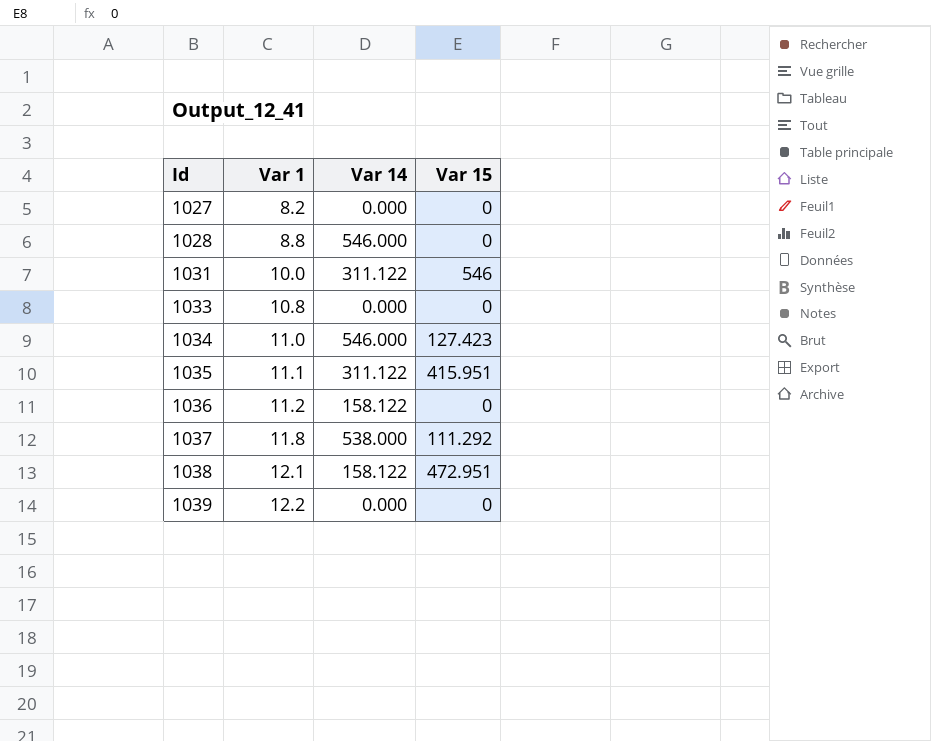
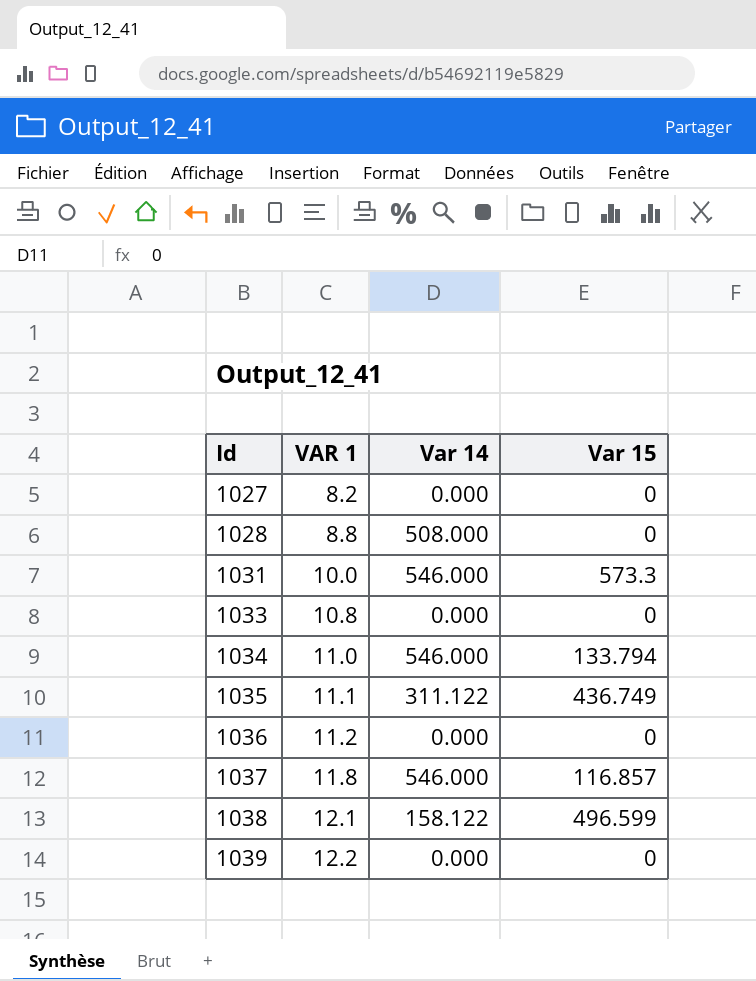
column name: Var 1 -> VAR 1
1028 | Var 14: 546.000 -> 508.000
1031 | Var 14: 311.122 -> 546.000
1031 | Var 15: 546 -> 573.3
1034 | Var 15: 127.423 -> 133.794
1035 | Var 15: 415.951 -> 436.749
1036 | Var 14: 158.122 -> 0.000
1037 | Var 14: 538.000 -> 546.000
1037 | Var 15: 111.292 -> 116.857
1038 | Var 15: 472.951 -> 496.599

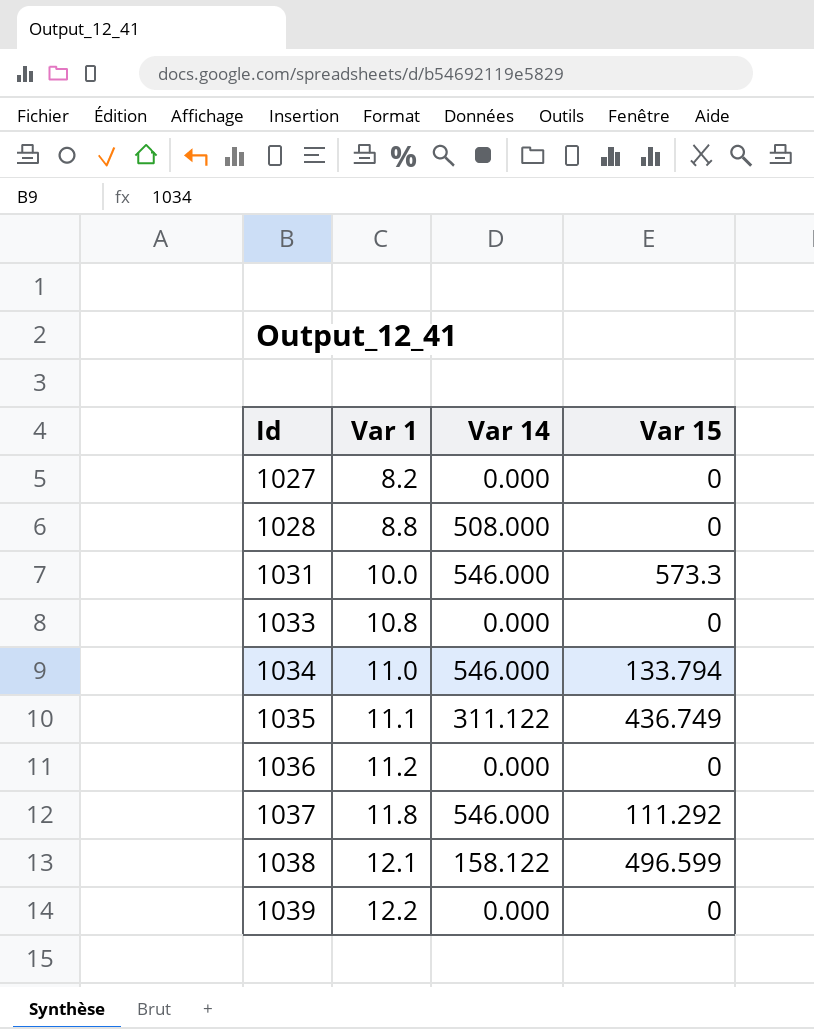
column name: VAR 1 -> Var 1
1037 | Var 15: 116.857 -> 111.292

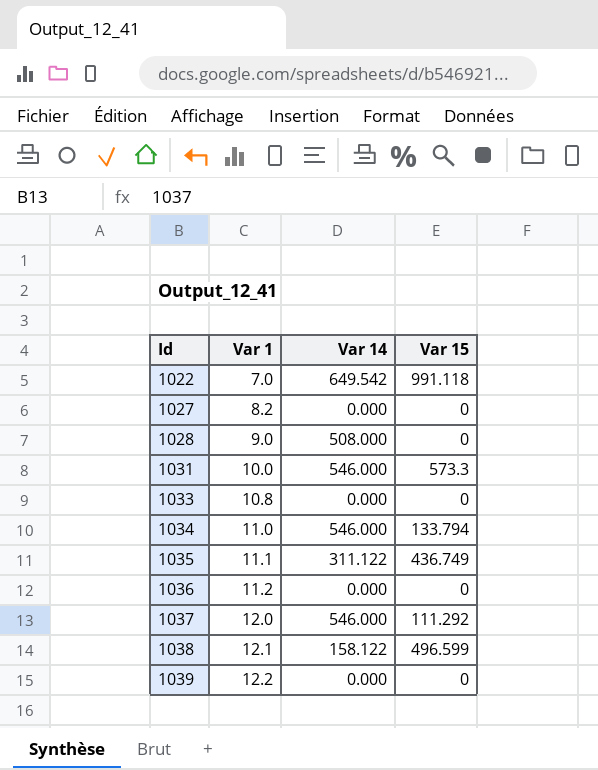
row 1022: none -> 7.0 | 649.542 | 991.118
1028 | Var 1: 8.8 -> 9.0
1037 | Var 1: 11.8 -> 12.0

